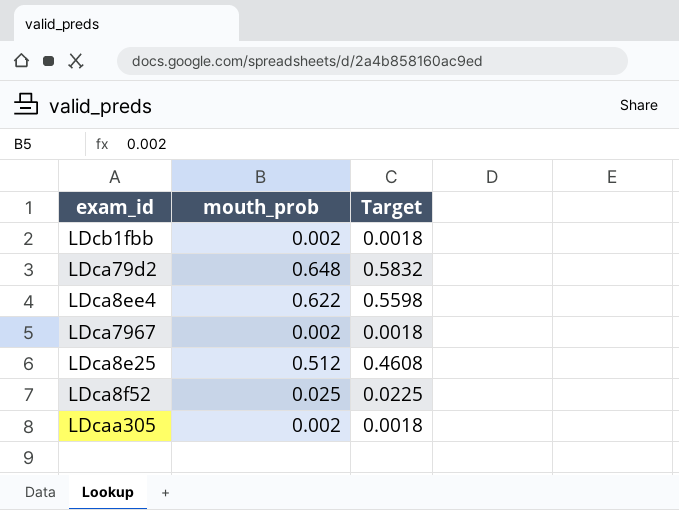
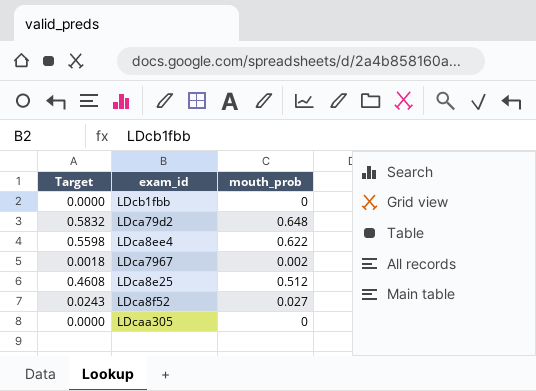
column Target | position: 3 -> 1
LDcb1fbb | Target: 0.0018 -> 0.0000
LDcb1fbb | mouth_prob: 0.002 -> 0
LDca8f52 | Target: 0.0225 -> 0.0243
LDca8f52 | mouth_prob: 0.025 -> 0.027
LDcaa305 | Target: 0.0018 -> 0.0000
LDcaa305 | mouth_prob: 0.002 -> 0

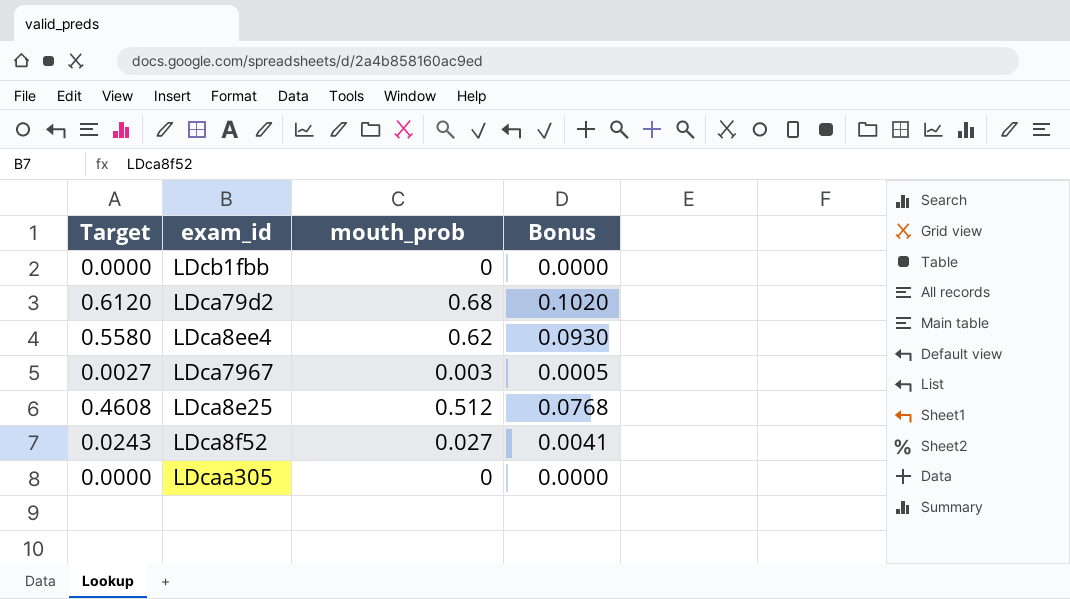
column Bonus | formula: none -> [mouth_prob] * 0.15
LDca79d2 | Target: 0.5832 -> 0.6120
LDca79d2 | mouth_prob: 0.648 -> 0.68
LDca8ee4 | Target: 0.5598 -> 0.5580
LDca8ee4 | mouth_prob: 0.622 -> 0.62
LDca7967 | Target: 0.0018 -> 0.0027
LDca7967 | mouth_prob: 0.002 -> 0.003

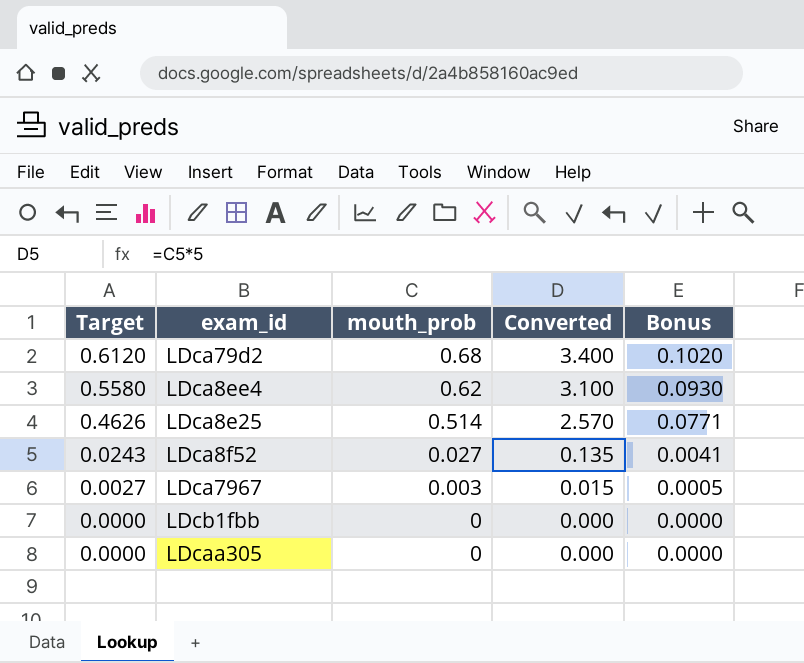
row order: none -> Target descending
column Converted | formula: none -> [mouth_prob] * 5
LDca8e25 | Target: 0.4608 -> 0.4626
LDca8e25 | mouth_prob: 0.512 -> 0.514
LDca8e25 | Bonus: 0.0768 -> 0.0771

